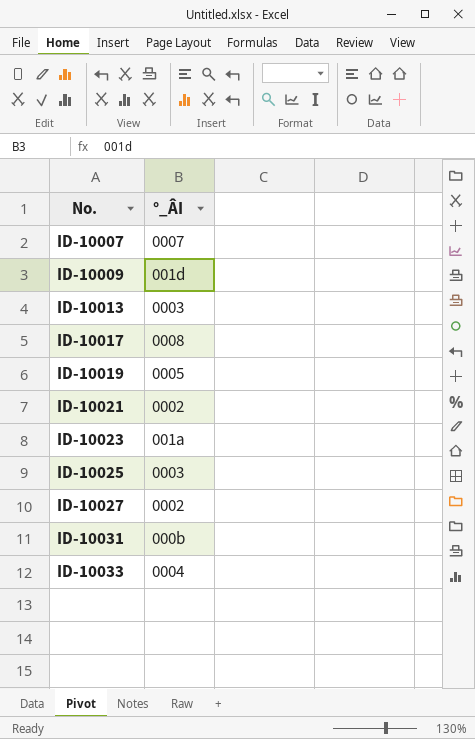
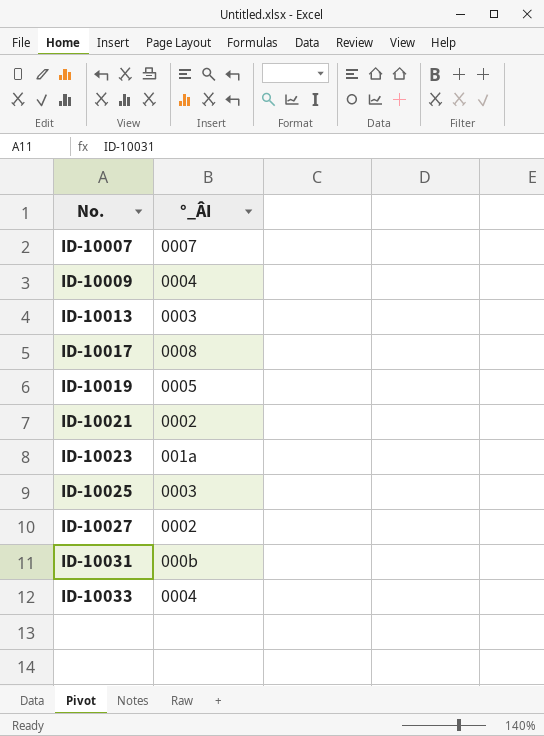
ID-10009 | °_ÂI: 001d -> 0004

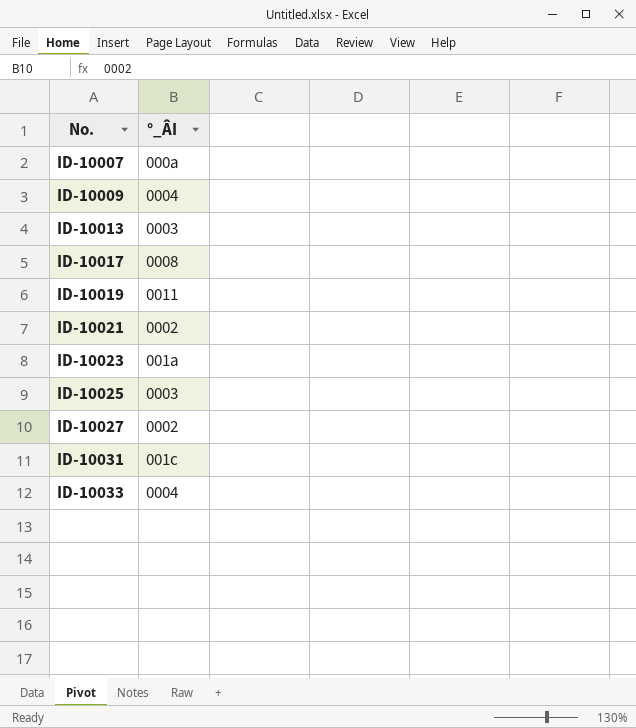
ID-10007 | °_ÂI: 0007 -> 000a
ID-10019 | °_ÂI: 0005 -> 0011
ID-10031 | °_ÂI: 000b -> 001c

